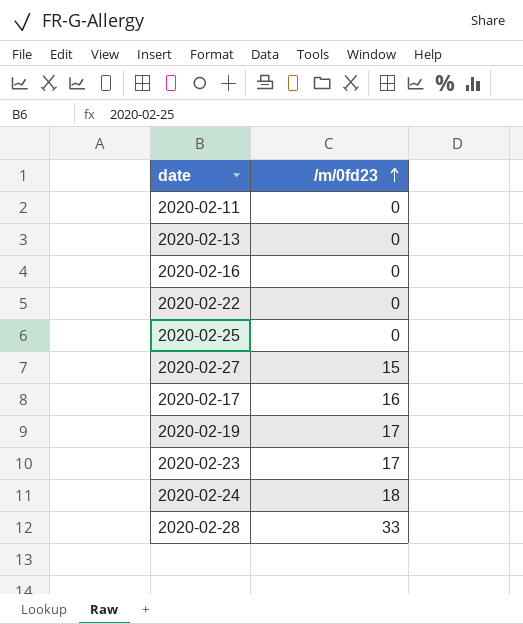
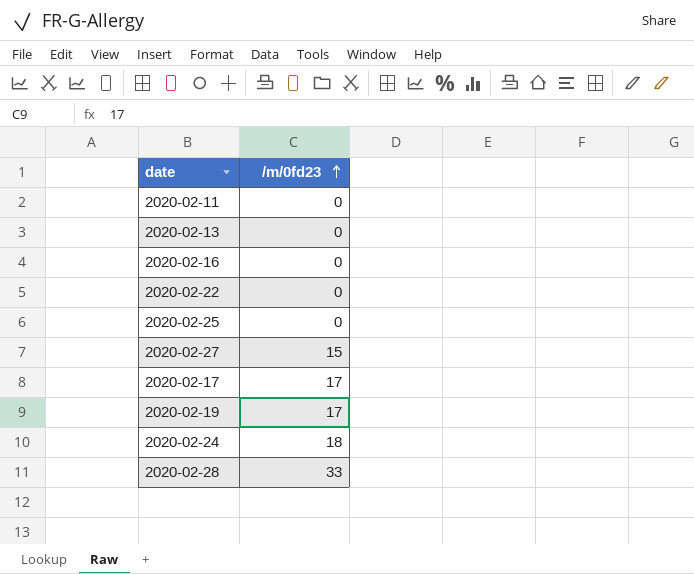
row 2020-02-23: 17 -> none
2020-02-17 | /m/0fd23: 16 -> 17

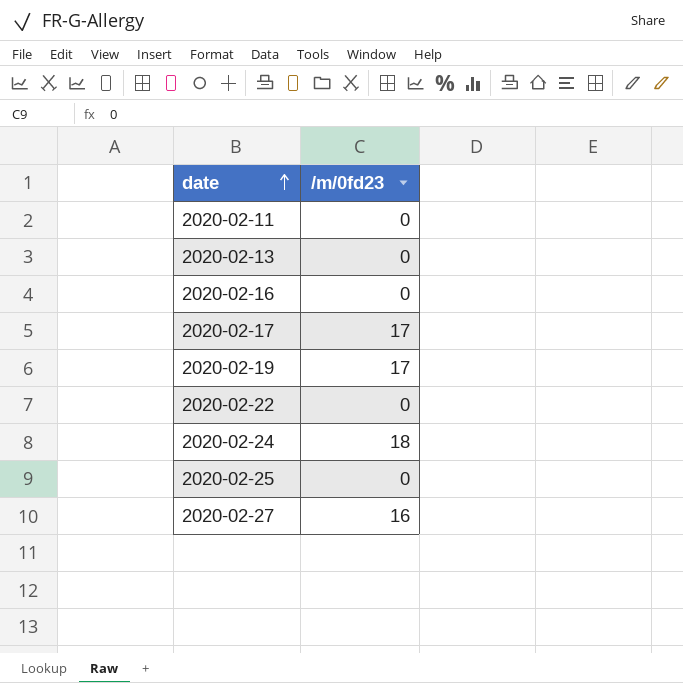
row order: /m/0fd23 ascending -> date ascending
row 2020-02-28: 33 -> none
2020-02-27 | /m/0fd23: 15 -> 16

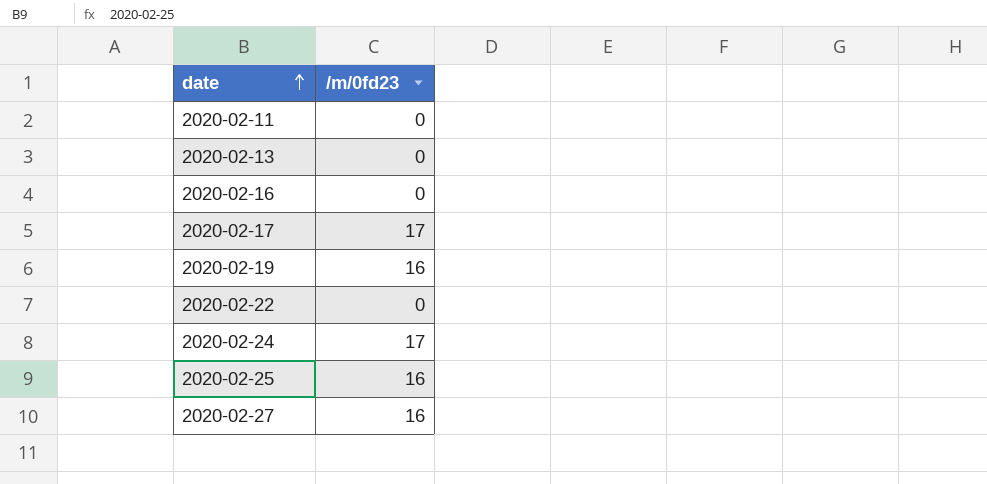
2020-02-19 | /m/0fd23: 17 -> 16
2020-02-24 | /m/0fd23: 18 -> 17
2020-02-25 | /m/0fd23: 0 -> 16

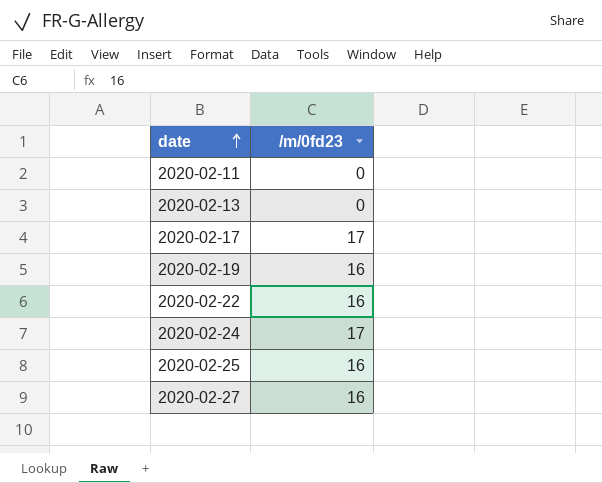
row 2020-02-16: 0 -> none
2020-02-22 | /m/0fd23: 0 -> 16

